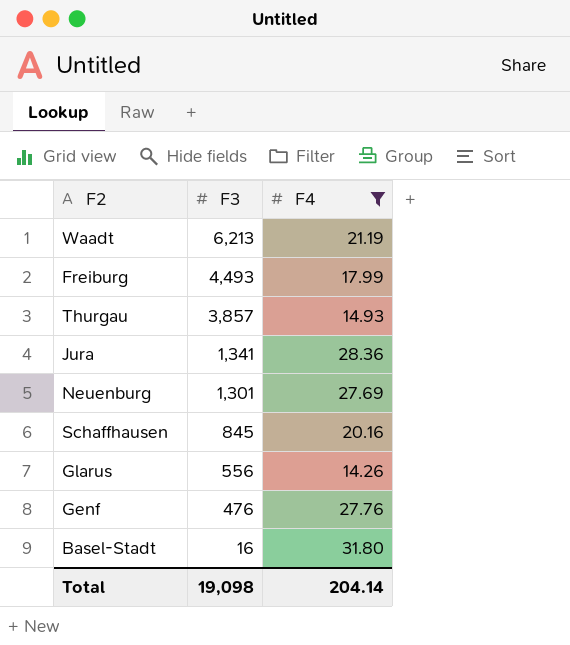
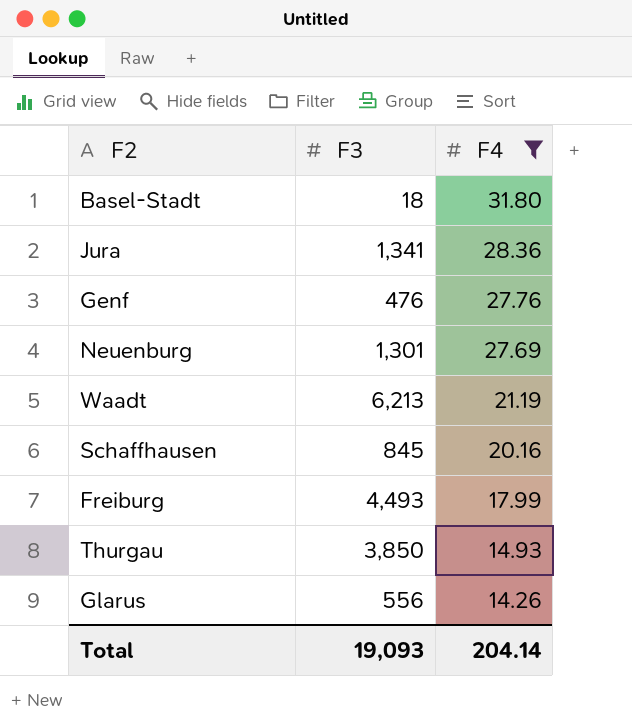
row order: F3 descending -> F4 descending
Basel-Stadt | F3: 16 -> 18
Thurgau | F3: 3,857 -> 3,850
Total | F3: 19,098 -> 19,093

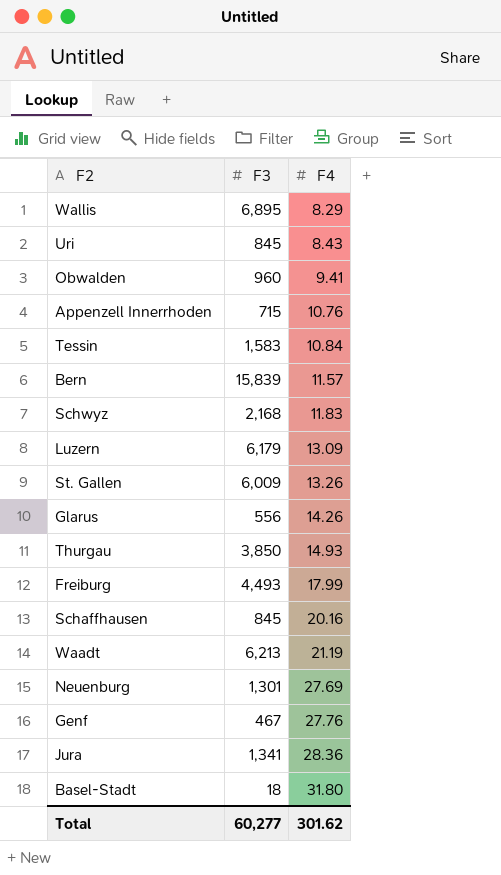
filter: F4 >= 14.26 -> none
row order: F4 descending -> F4 ascending
Genf | F3: 476 -> 467
Total | F3: 19,093 -> 60,277
Total | F4: 204.14 -> 301.62

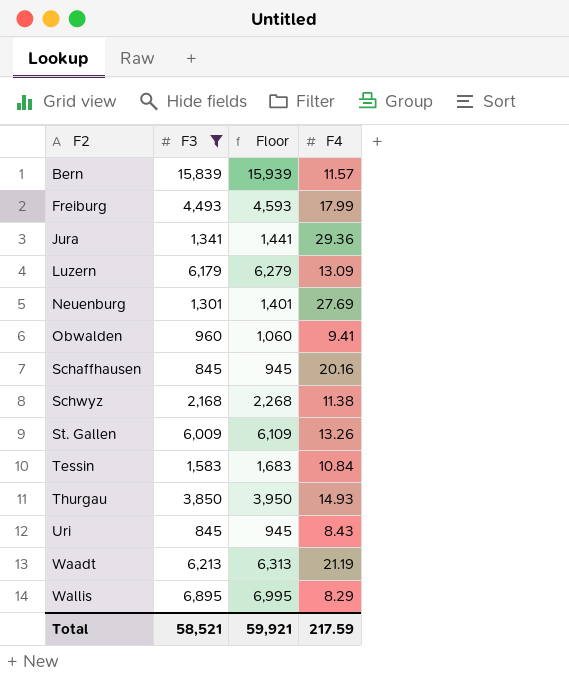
filter: none -> F3 >= 845
row order: F4 ascending -> F2 ascending
column Floor | formula: none -> [F3] + 100
Jura | F4: 28.36 -> 29.36
Schwyz | F4: 11.83 -> 11.38
Total | F3: 60,277 -> 58,521
Total | F4: 301.62 -> 217.59

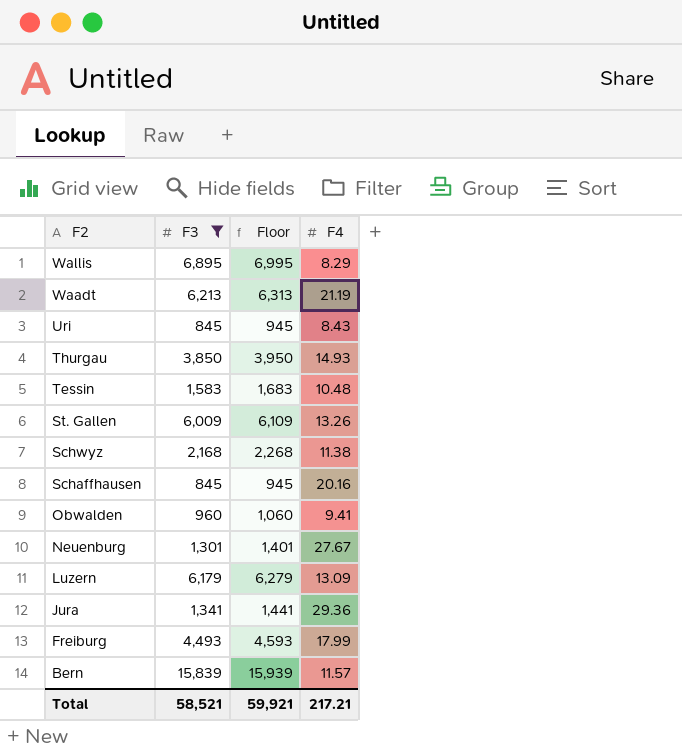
row order: F2 ascending -> F2 descending
Tessin | F4: 10.84 -> 10.48
Neuenburg | F4: 27.69 -> 27.67
Total | F4: 217.59 -> 217.21

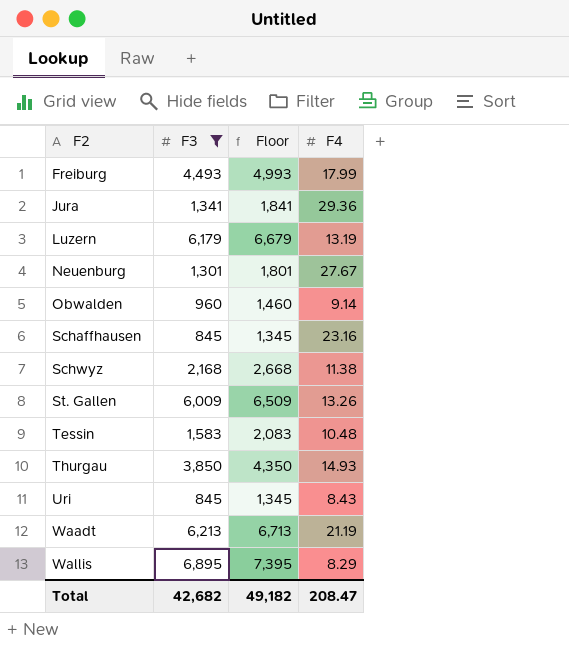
row order: F2 descending -> F2 ascending
column Floor | formula: [F3] + 100 -> [F3] + 500
row Bern: 15,839 | 15,939 | 11.57 -> none
Luzern | F4: 13.09 -> 13.19
Obwalden | F4: 9.41 -> 9.14
Schaffhausen | F4: 20.16 -> 23.16
Total | F3: 58,521 -> 42,682
Total | Floor: 59,921 -> 49,182
Total | F4: 217.21 -> 208.47

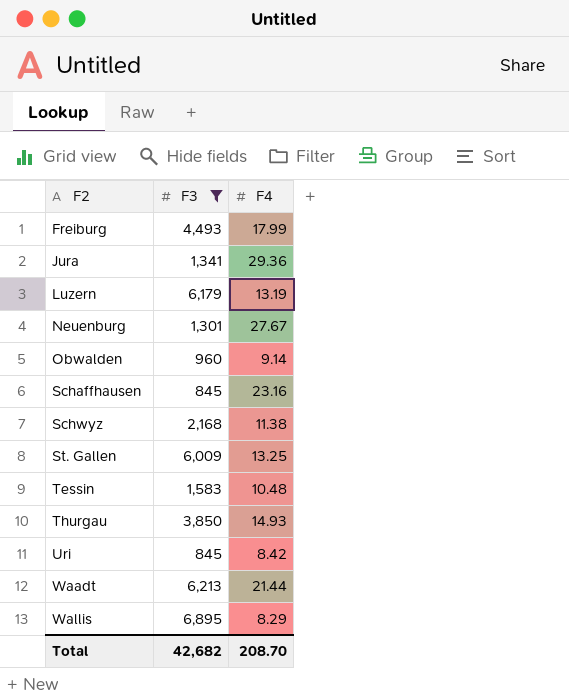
column Floor | formula: [F3] + 500 -> none
St. Gallen | F4: 13.26 -> 13.25
Uri | F4: 8.43 -> 8.42
Waadt | F4: 21.19 -> 21.44
Total | F4: 208.47 -> 208.70

